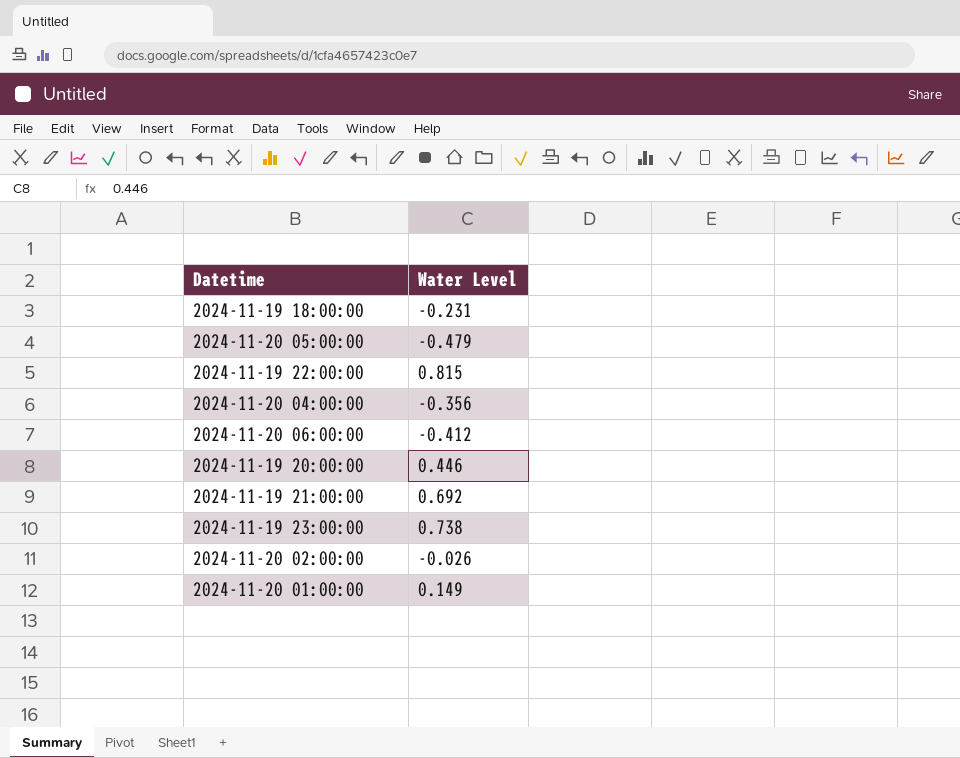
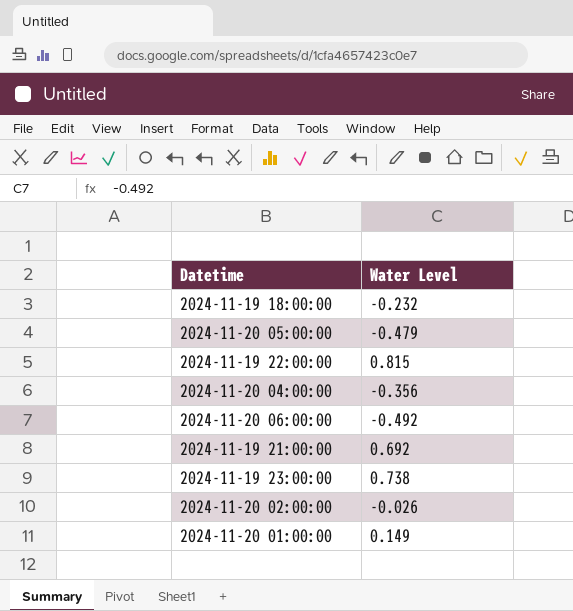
row 2024-11-19 20:00:00: 0.446 -> none
2024-11-19 18:00:00 | Water Level: -0.231 -> -0.232
2024-11-20 06:00:00 | Water Level: -0.412 -> -0.492

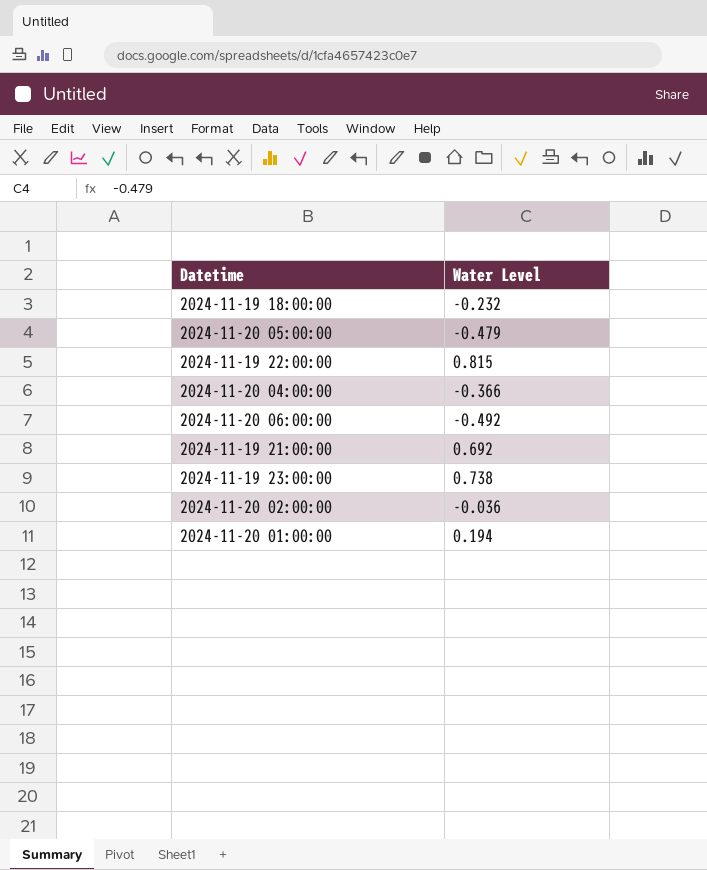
2024-11-20 04:00:00 | Water Level: -0.356 -> -0.366
2024-11-20 02:00:00 | Water Level: -0.026 -> -0.036
2024-11-20 01:00:00 | Water Level: 0.149 -> 0.194

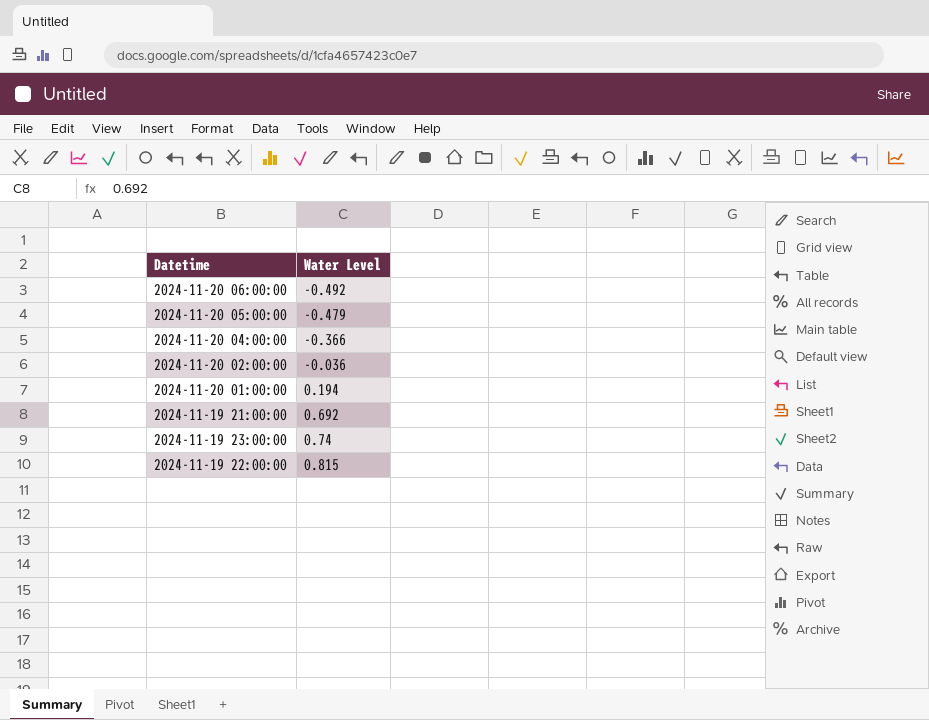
row order: none -> Water Level ascending
row 2024-11-19 18:00:00: -0.232 -> none
2024-11-19 23:00:00 | Water Level: 0.738 -> 0.74

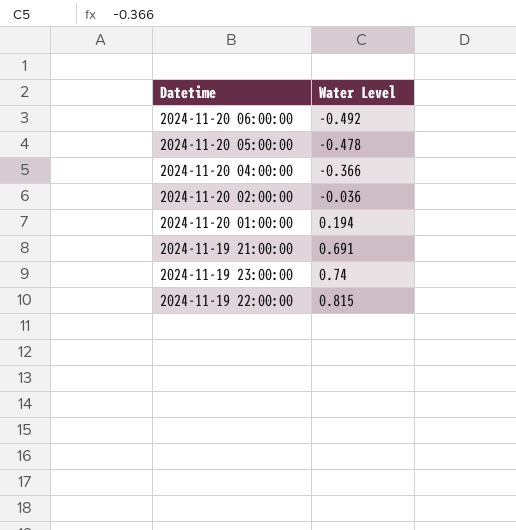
2024-11-20 05:00:00 | Water Level: -0.479 -> -0.478
2024-11-19 21:00:00 | Water Level: 0.692 -> 0.691

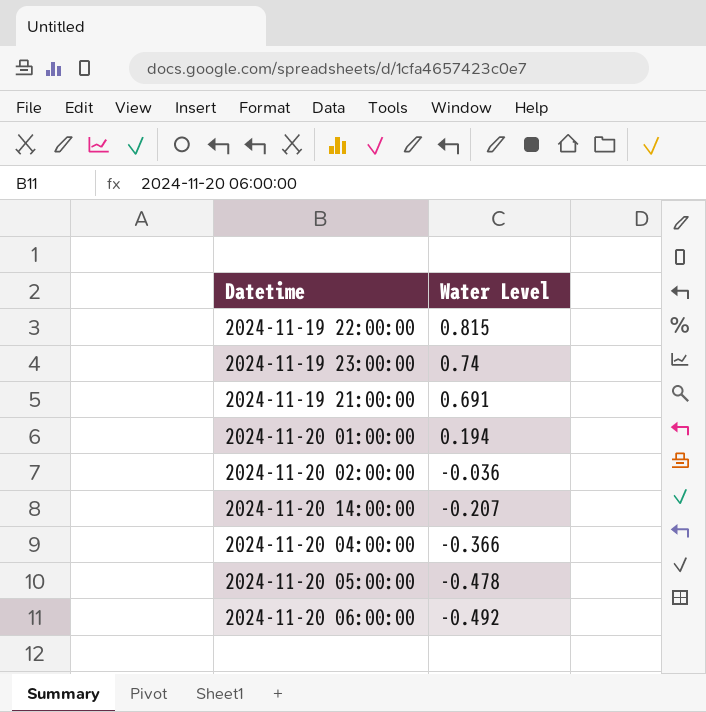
row order: Water Level ascending -> Water Level descending
row 2024-11-20 14:00:00: none -> -0.207

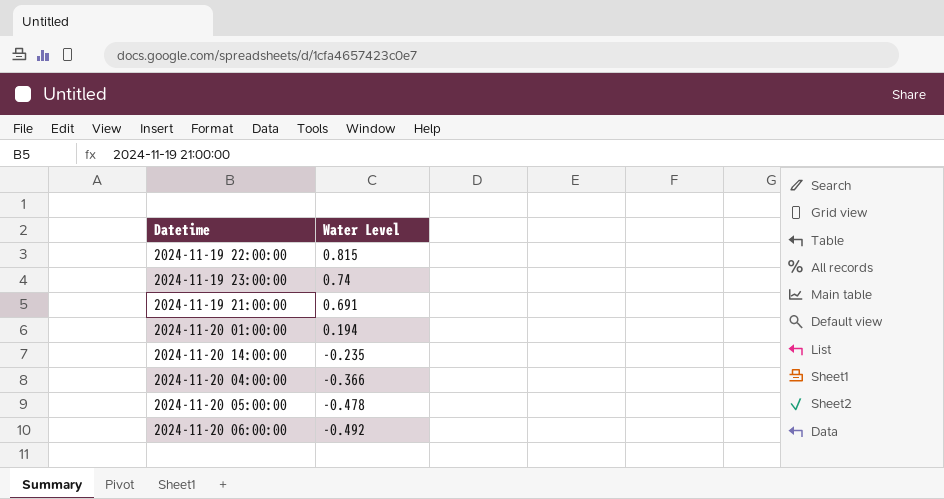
row 2024-11-20 02:00:00: -0.036 -> none
2024-11-20 14:00:00 | Water Level: -0.207 -> -0.235

